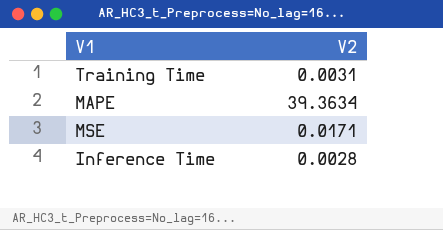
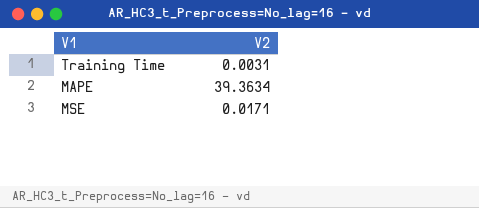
row Inference Time: 0.0028 -> none

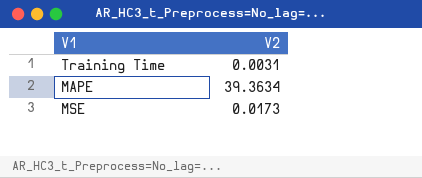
MSE | V2: 0.0171 -> 0.0173

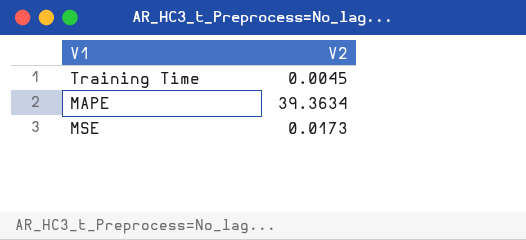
Training Time | V2: 0.0031 -> 0.0045

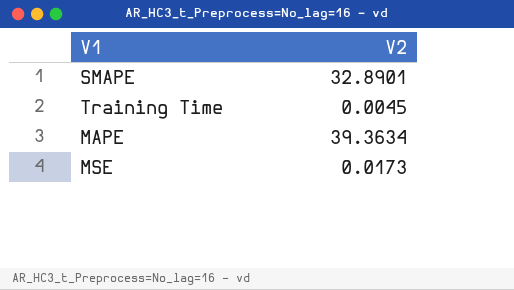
row SMAPE: none -> 32.8901

